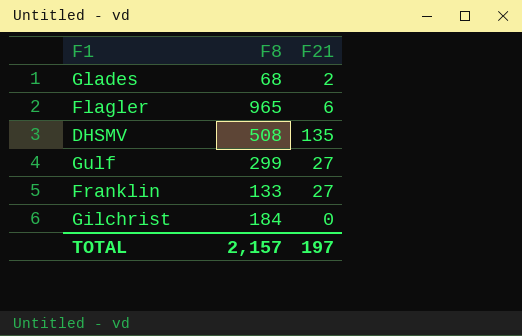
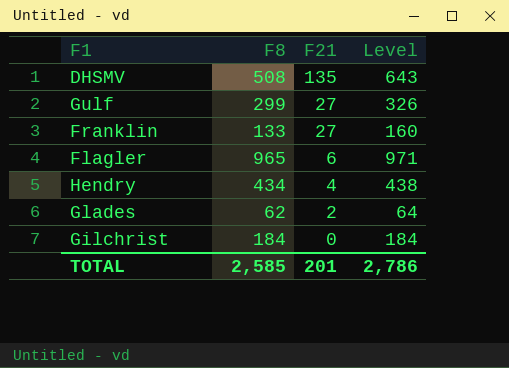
row order: none -> F21 descending
column Level | formula: none -> [F8] + [F21]
row Hendry: none -> 434 | 4 | 438
Glades | F8: 68 -> 62
TOTAL | F8: 2,157 -> 2,585
TOTAL | F21: 197 -> 201

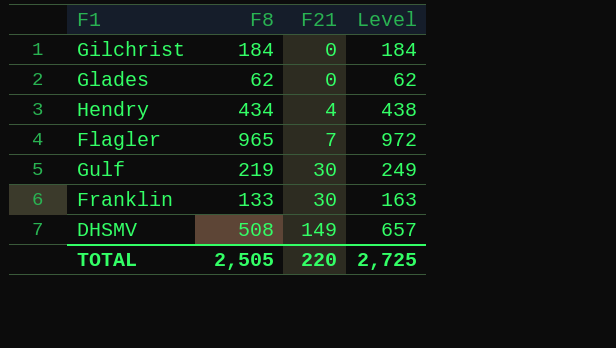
row order: F21 descending -> F21 ascending
Glades | F21: 2 -> 0
Glades | Level: 64 -> 62
Flagler | F21: 6 -> 7
Flagler | Level: 971 -> 972
Gulf | F8: 299 -> 219
Gulf | F21: 27 -> 30
Gulf | Level: 326 -> 249
Franklin | F21: 27 -> 30
Franklin | Level: 160 -> 163
DHSMV | F21: 135 -> 149
DHSMV | Level: 643 -> 657
TOTAL | F8: 2,585 -> 2,505
TOTAL | F21: 201 -> 220
TOTAL | Level: 2,786 -> 2,725

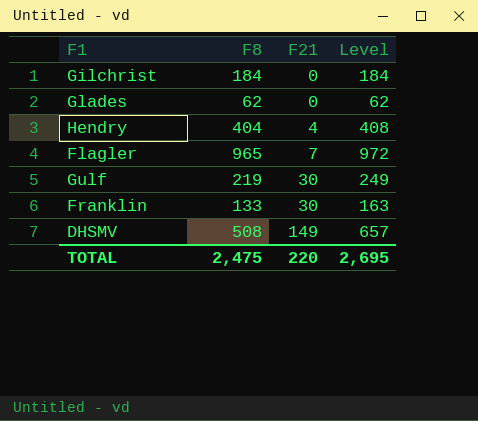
Hendry | F8: 434 -> 404
Hendry | Level: 438 -> 408
TOTAL | F8: 2,505 -> 2,475
TOTAL | Level: 2,725 -> 2,695

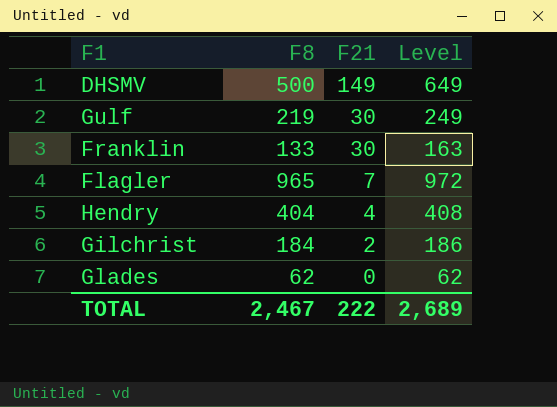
row order: F21 ascending -> F21 descending
DHSMV | F8: 508 -> 500
DHSMV | Level: 657 -> 649
Gilchrist | F21: 0 -> 2
Gilchrist | Level: 184 -> 186
TOTAL | F8: 2,475 -> 2,467
TOTAL | F21: 220 -> 222
TOTAL | Level: 2,695 -> 2,689

